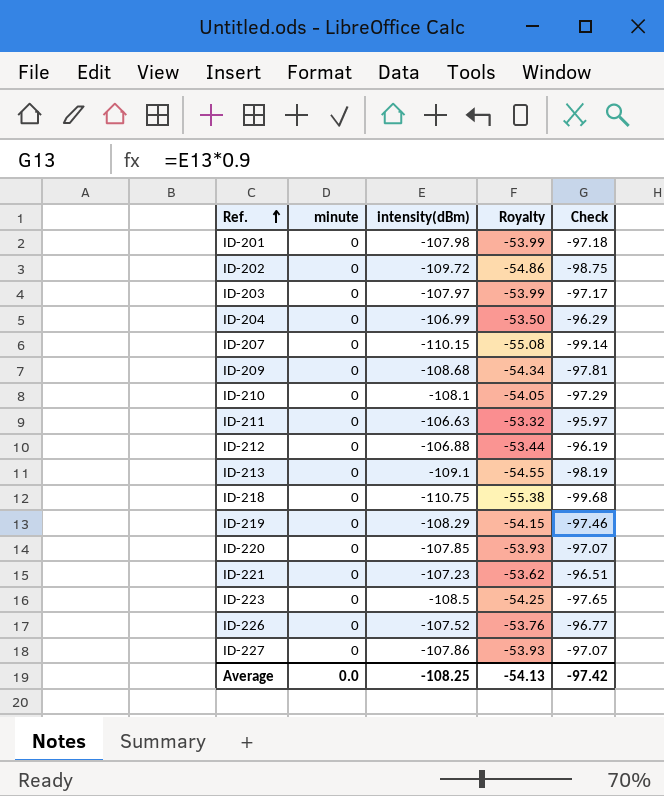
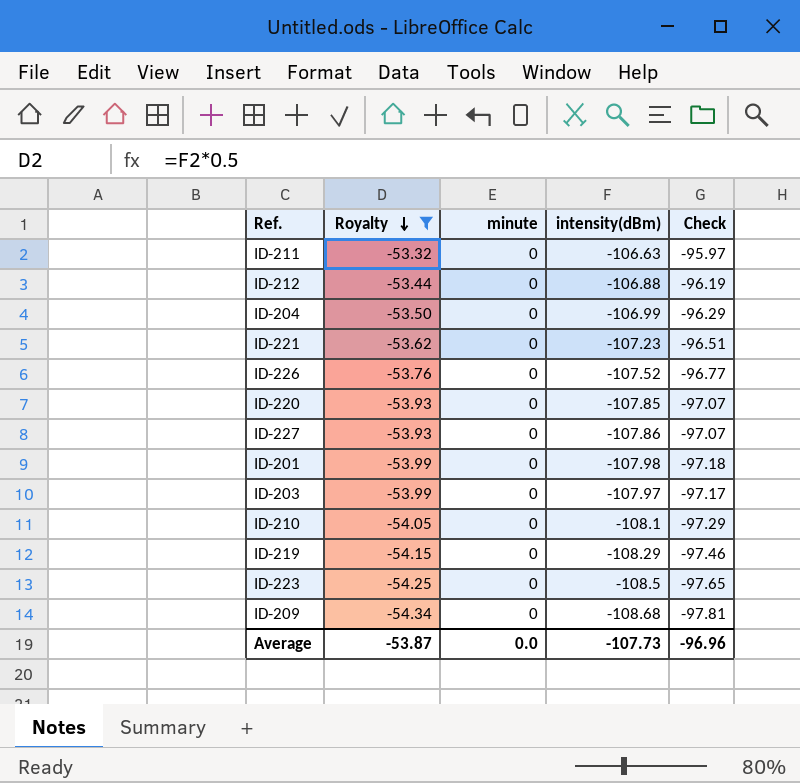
filter: none -> Royalty >= -54.34
row order: Ref. ascending -> Royalty descending
column Royalty | position: 4 -> 2
Average | Royalty: -54.13 -> -53.87
Average | intensity(dBm): -108.25 -> -107.73
Average | Check: -97.42 -> -96.96

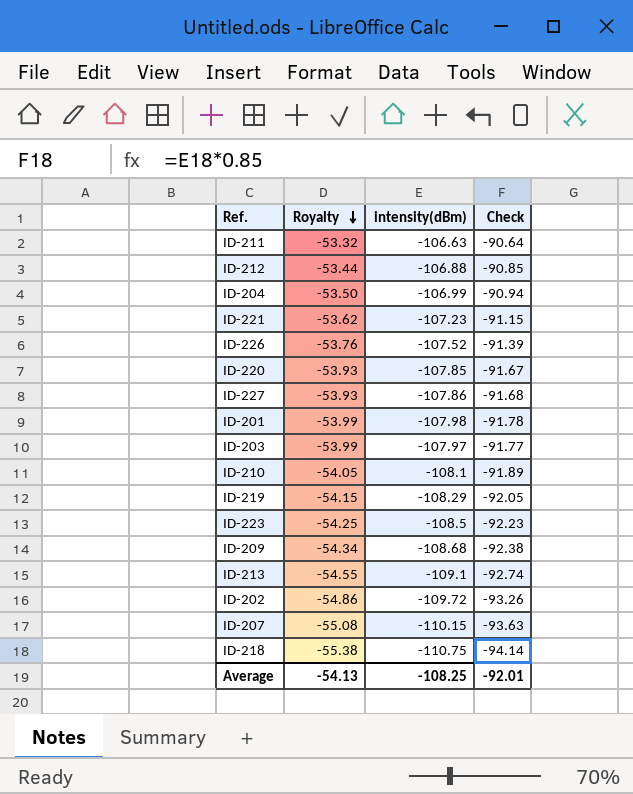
filter: Royalty >= -54.34 -> none
column minute | position: 3 -> none
column Check | formula: [intensity(dBm)] * 0.9 -> [intensity(dBm)] * 0.85
Average | Royalty: -53.87 -> -54.13
Average | intensity(dBm): -107.73 -> -108.25
Average | Check: -96.96 -> -92.01

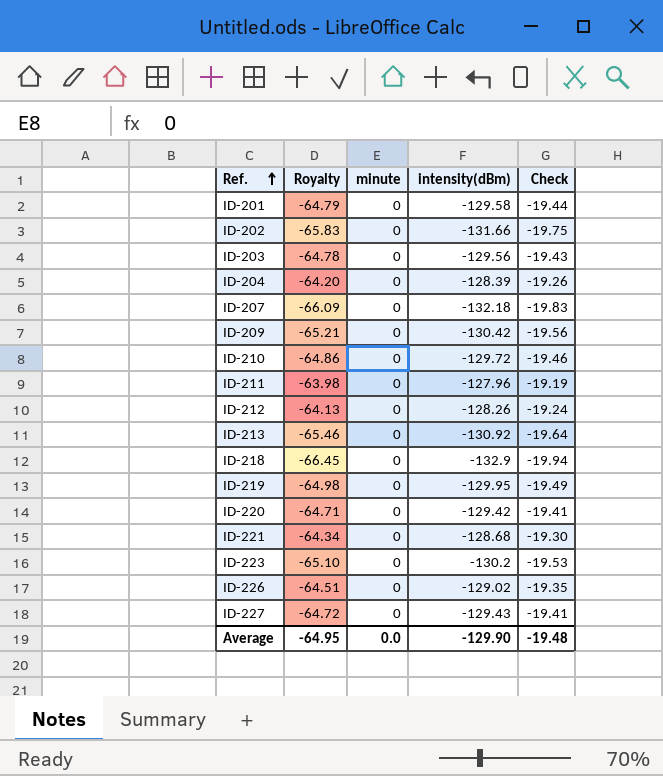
row order: Royalty descending -> Ref. ascending
column minute | position: none -> 3
column Check | formula: [intensity(dBm)] * 0.85 -> [intensity(dBm)] * 0.15
ID-201 | Royalty: -53.99 -> -64.79
ID-201 | intensity(dBm): -107.98 -> -129.58
ID-202 | Royalty: -54.86 -> -65.83
ID-202 | intensity(dBm): -109.72 -> -131.66
ID-203 | Royalty: -53.99 -> -64.78
ID-203 | intensity(dBm): -107.97 -> -129.56
ID-204 | Royalty: -53.50 -> -64.20
ID-204 | intensity(dBm): -106.99 -> -128.39
ID-207 | Royalty: -55.08 -> -66.09
ID-207 | intensity(dBm): -110.15 -> -132.18
ID-209 | Royalty: -54.34 -> -65.21
ID-209 | intensity(dBm): -108.68 -> -130.42
ID-210 | Royalty: -54.05 -> -64.86
ID-210 | intensity(dBm): -108.1 -> -129.72
ID-211 | Royalty: -53.32 -> -63.98
ID-211 | intensity(dBm): -106.63 -> -127.96
ID-212 | Royalty: -53.44 -> -64.13
ID-212 | intensity(dBm): -106.88 -> -128.26
ID-213 | Royalty: -54.55 -> -65.46
ID-213 | intensity(dBm): -109.1 -> -130.92
ID-218 | Royalty: -55.38 -> -66.45
ID-218 | intensity(dBm): -110.75 -> -132.9
ID-219 | Royalty: -54.15 -> -64.98
ID-219 | intensity(dBm): -108.29 -> -129.95
ID-220 | Royalty: -53.93 -> -64.71
ID-220 | intensity(dBm): -107.85 -> -129.42
ID-221 | Royalty: -53.62 -> -64.34
ID-221 | intensity(dBm): -107.23 -> -128.68
ID-223 | Royalty: -54.25 -> -65.10
ID-223 | intensity(dBm): -108.5 -> -130.2
ID-226 | Royalty: -53.76 -> -64.51
ID-226 | intensity(dBm): -107.52 -> -129.02
ID-227 | Royalty: -53.93 -> -64.72
ID-227 | intensity(dBm): -107.86 -> -129.43
Average | Royalty: -54.13 -> -64.95
Average | intensity(dBm): -108.25 -> -129.90
Average | Check: -92.01 -> -19.48

